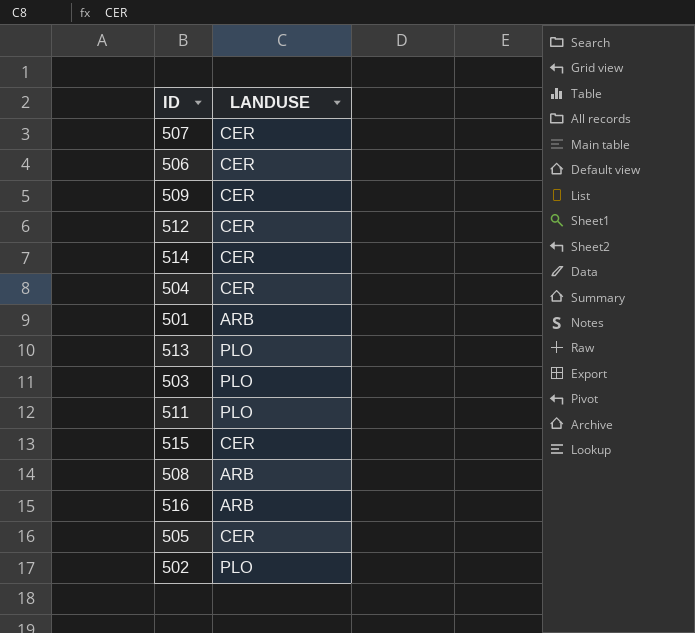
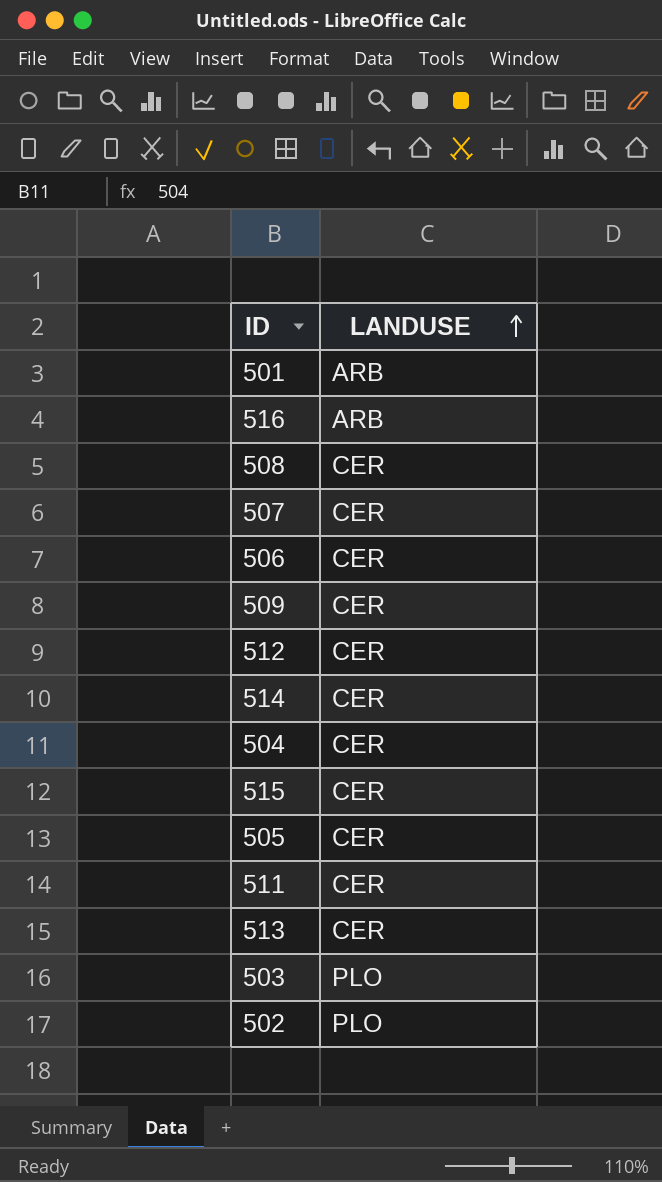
row order: none -> LANDUSE ascending
508 | LANDUSE: ARB -> CER
511 | LANDUSE: PLO -> CER
513 | LANDUSE: PLO -> CER

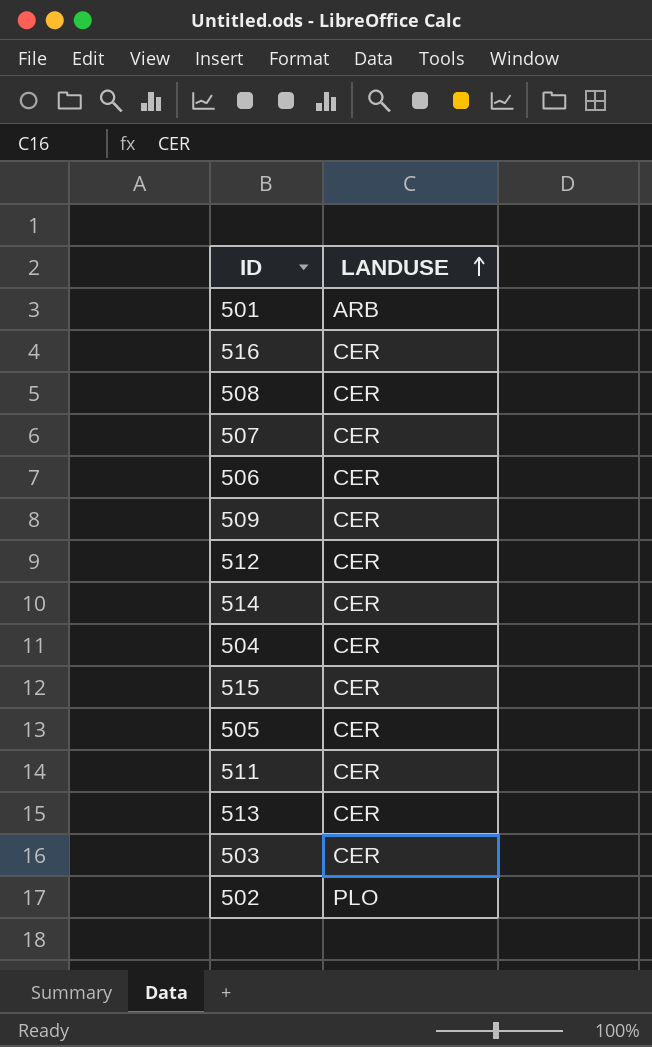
516 | LANDUSE: ARB -> CER
503 | LANDUSE: PLO -> CER

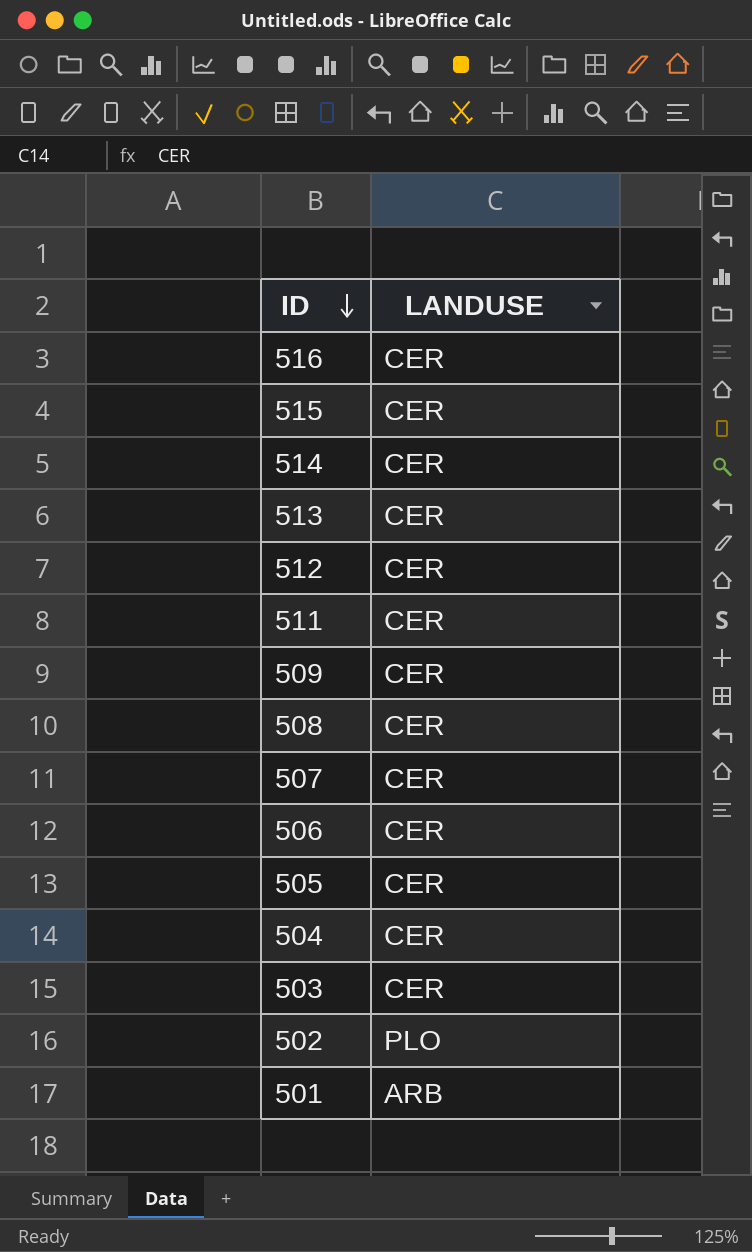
row order: LANDUSE ascending -> ID descending

